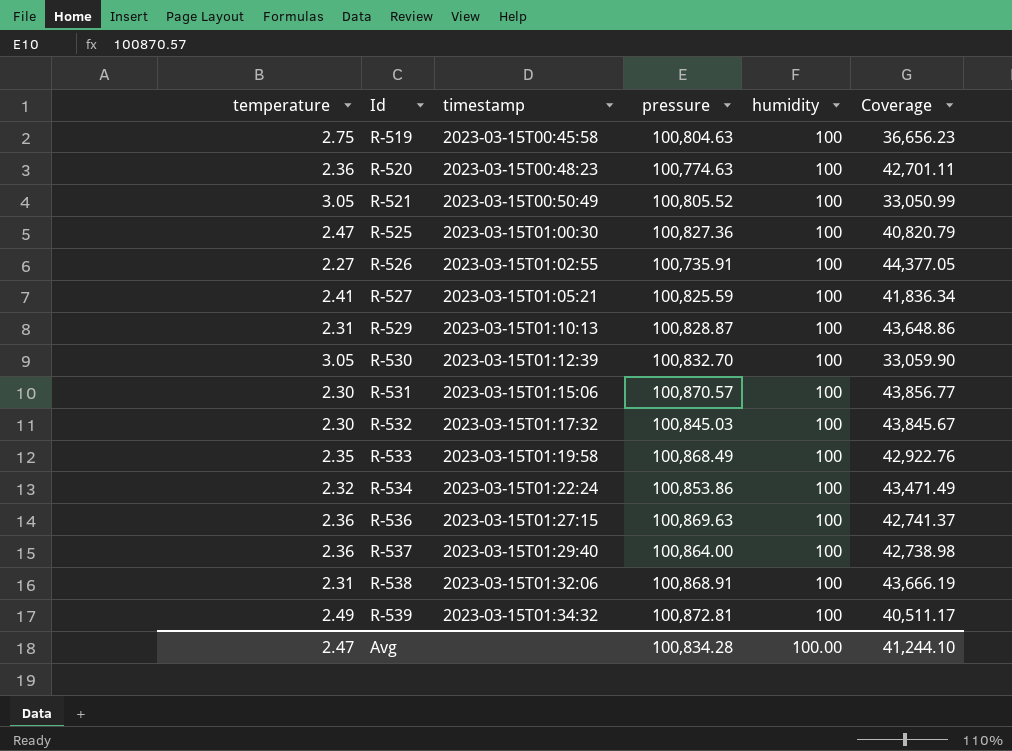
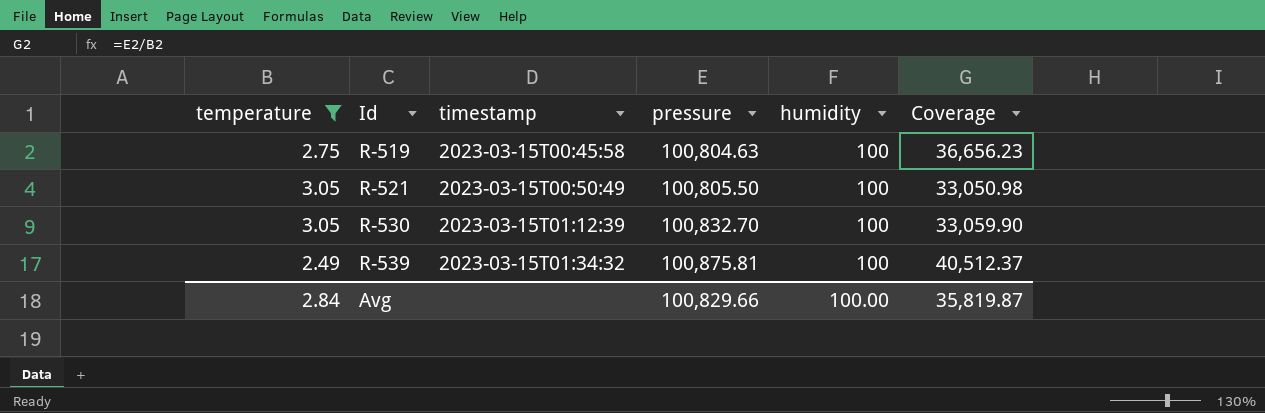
filter: none -> temperature >= 2.49
R-521 | pressure: 100,805.52 -> 100,805.50
R-521 | Coverage: 33,050.99 -> 33,050.98
R-539 | pressure: 100,872.81 -> 100,875.81
R-539 | Coverage: 40,511.17 -> 40,512.37
Avg | temperature: 2.47 -> 2.84
Avg | pressure: 100,834.28 -> 100,829.66
Avg | Coverage: 41,244.10 -> 35,819.87

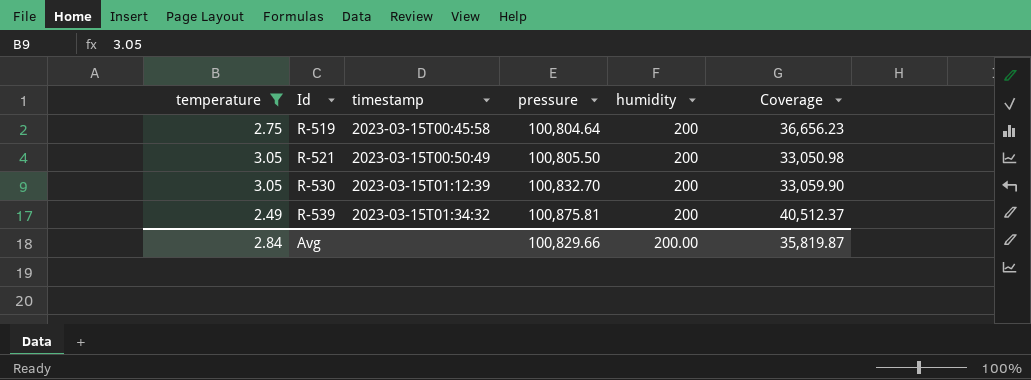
R-519 | pressure: 100,804.63 -> 100,804.64
R-519 | humidity: 100 -> 200
R-521 | humidity: 100 -> 200
R-530 | humidity: 100 -> 200
R-539 | humidity: 100 -> 200
Avg | humidity: 100.00 -> 200.00

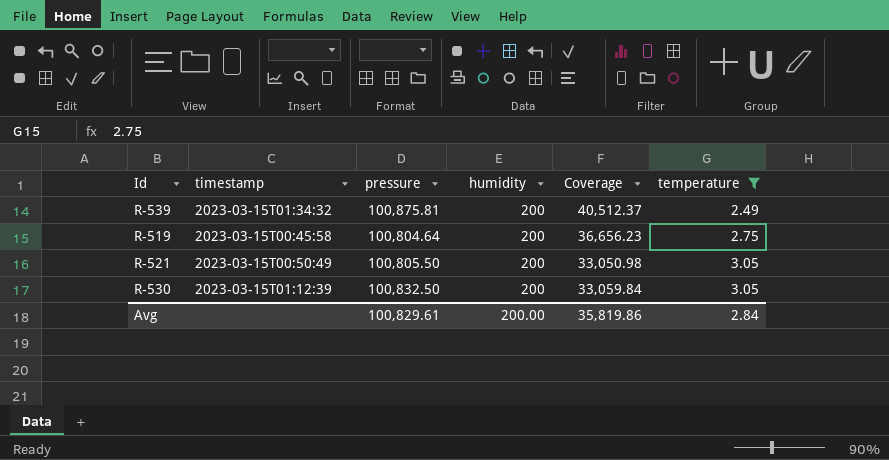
row order: Id ascending -> temperature ascending
column temperature | position: 1 -> 6
R-530 | pressure: 100,832.70 -> 100,832.50
R-530 | Coverage: 33,059.90 -> 33,059.84
Avg | pressure: 100,829.66 -> 100,829.61
Avg | Coverage: 35,819.87 -> 35,819.86

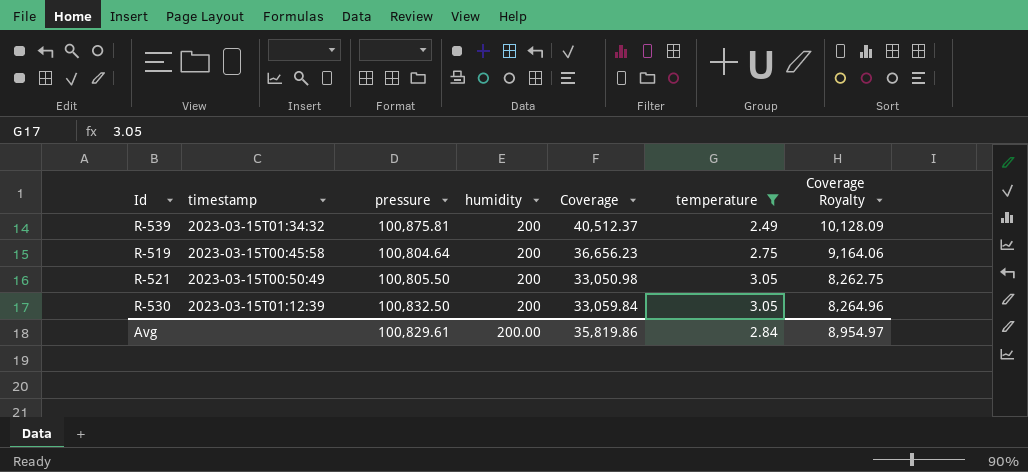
column Coverage Royalty | formula: none -> [Coverage] * 0.25

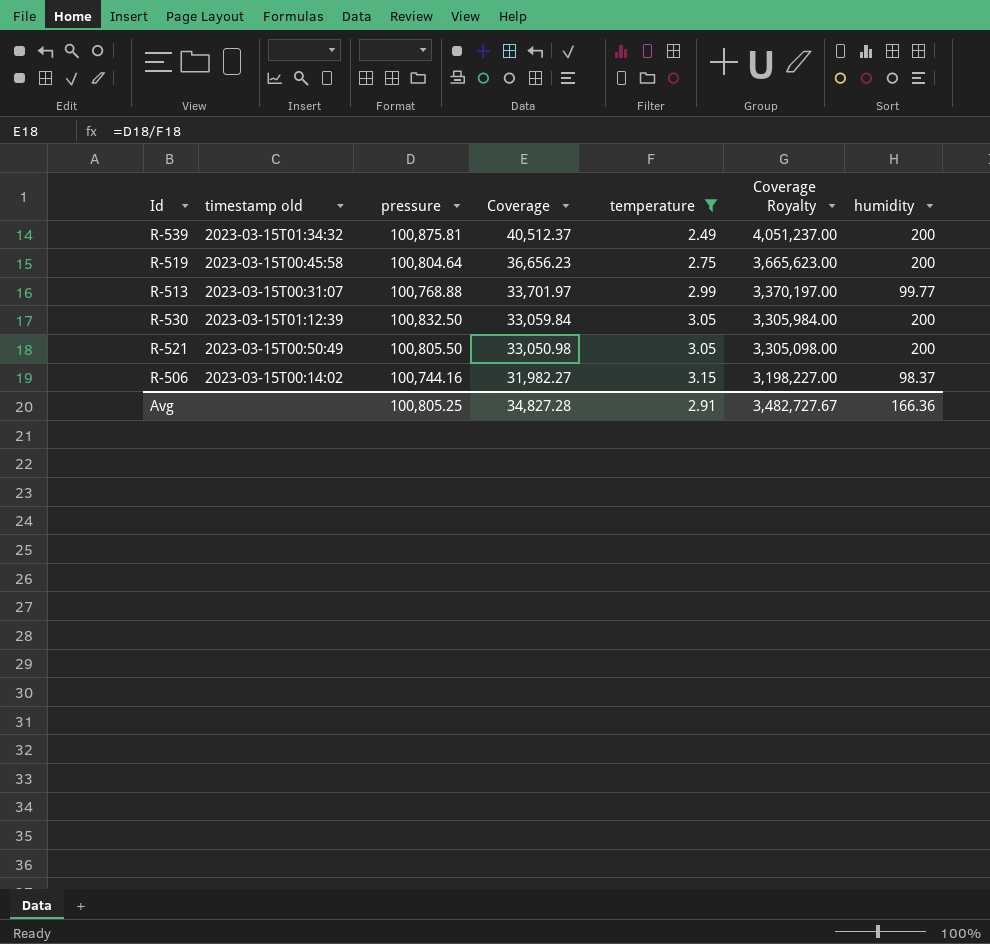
row order: temperature ascending -> Coverage descending
column name: timestamp -> timestamp old
column Coverage Royalty | formula: [Coverage] * 0.25 -> [Coverage] * 100
column humidity | position: 4 -> 7
row R-513: none -> 2023-03-15T00:31:07 | 100,768.88 | 33,701.97 | 2.99 | 3,370,197.00 | 99.77
row R-506: none -> 2023-03-15T00:14:02 | 100,744.16 | 31,982.27 | 3.15 | 3,198,227.00 | 98.37
Avg | pressure: 100,829.61 -> 100,805.25
Avg | Coverage: 35,819.86 -> 34,827.28
Avg | temperature: 2.84 -> 2.91
Avg | Coverage Royalty: 8,954.97 -> 3,482,727.67
Avg | humidity: 200.00 -> 166.36

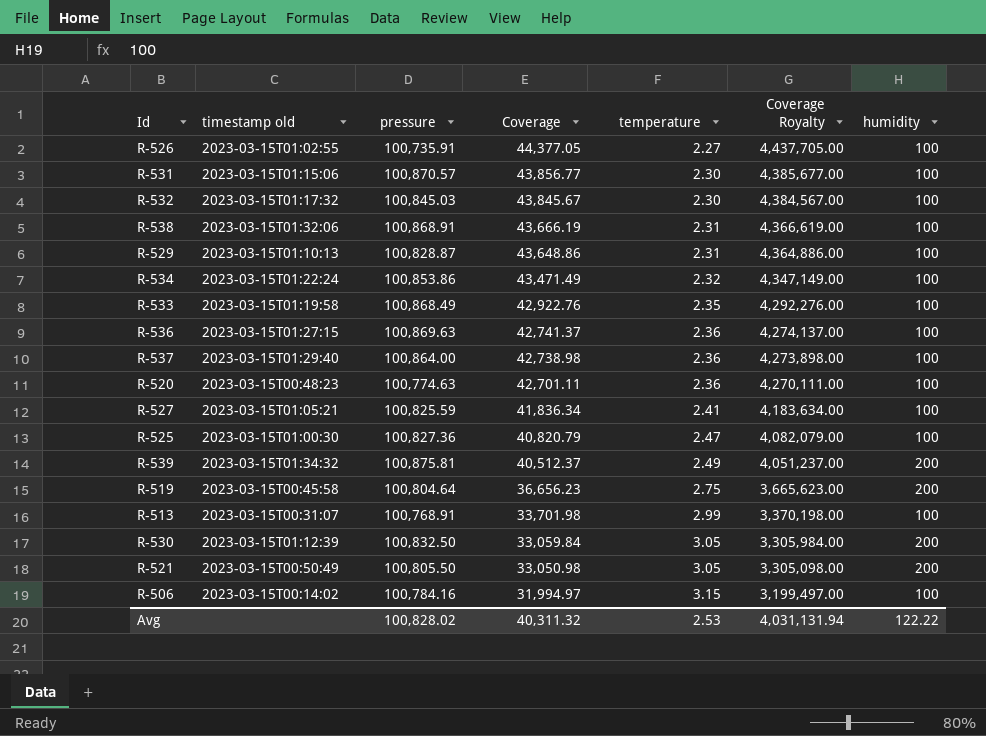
filter: temperature >= 2.49 -> none
R-513 | pressure: 100,768.88 -> 100,768.91
R-513 | Coverage: 33,701.97 -> 33,701.98
R-513 | Coverage Royalty: 3,370,197.00 -> 3,370,198.00
R-513 | humidity: 99.77 -> 100
R-506 | pressure: 100,744.16 -> 100,784.16
R-506 | Coverage: 31,982.27 -> 31,994.97
R-506 | Coverage Royalty: 3,198,227.00 -> 3,199,497.00
R-506 | humidity: 98.37 -> 100
Avg | pressure: 100,805.25 -> 100,828.02
Avg | Coverage: 34,827.28 -> 40,311.32
Avg | temperature: 2.91 -> 2.53
Avg | Coverage Royalty: 3,482,727.67 -> 4,031,131.94
Avg | humidity: 166.36 -> 122.22

